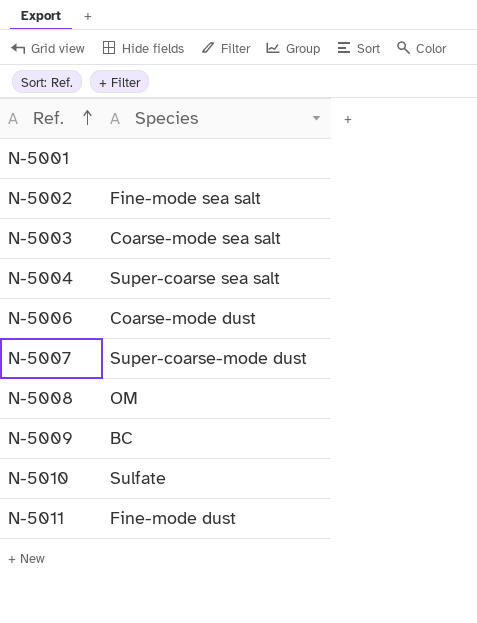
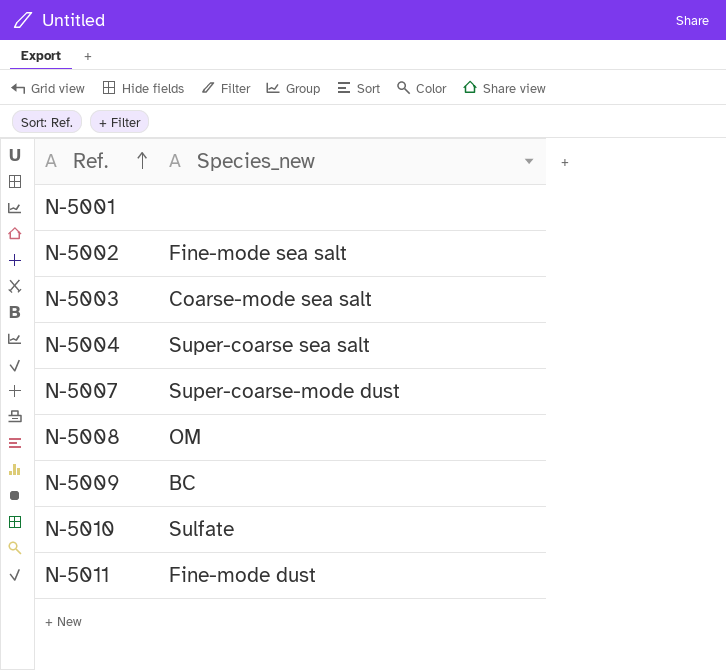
column name: Species -> Species_new
row N-5006: Coarse-mode dust -> none

